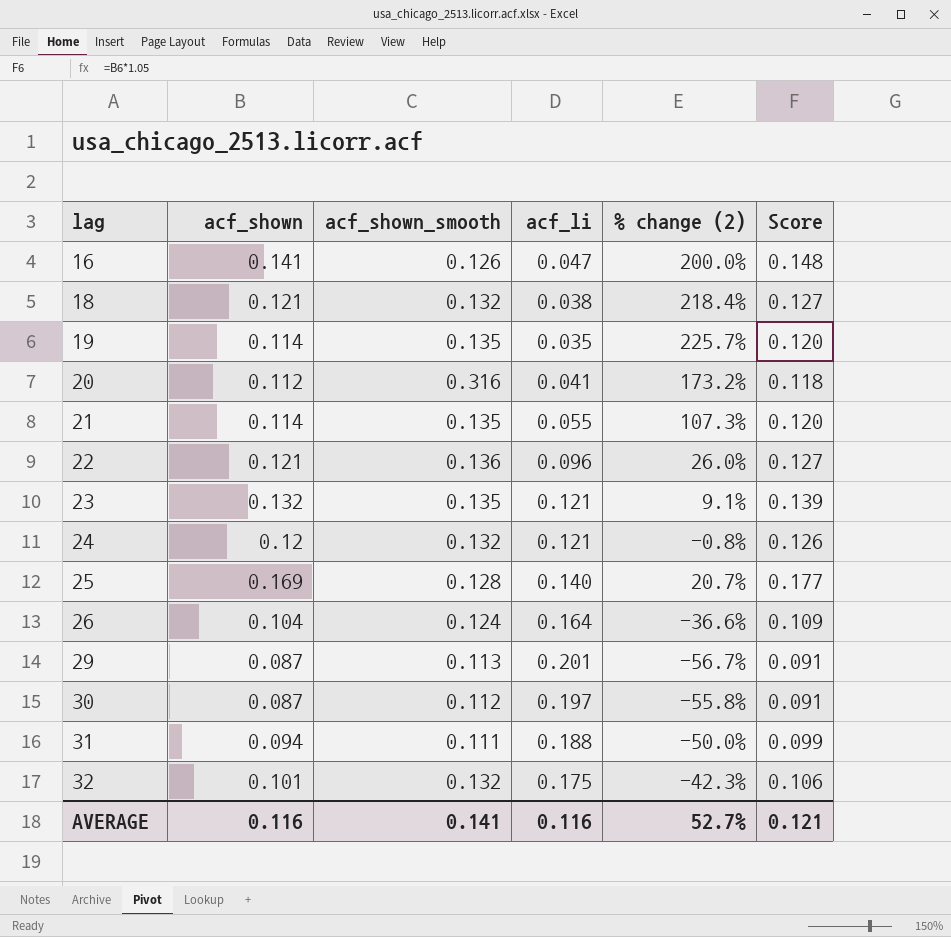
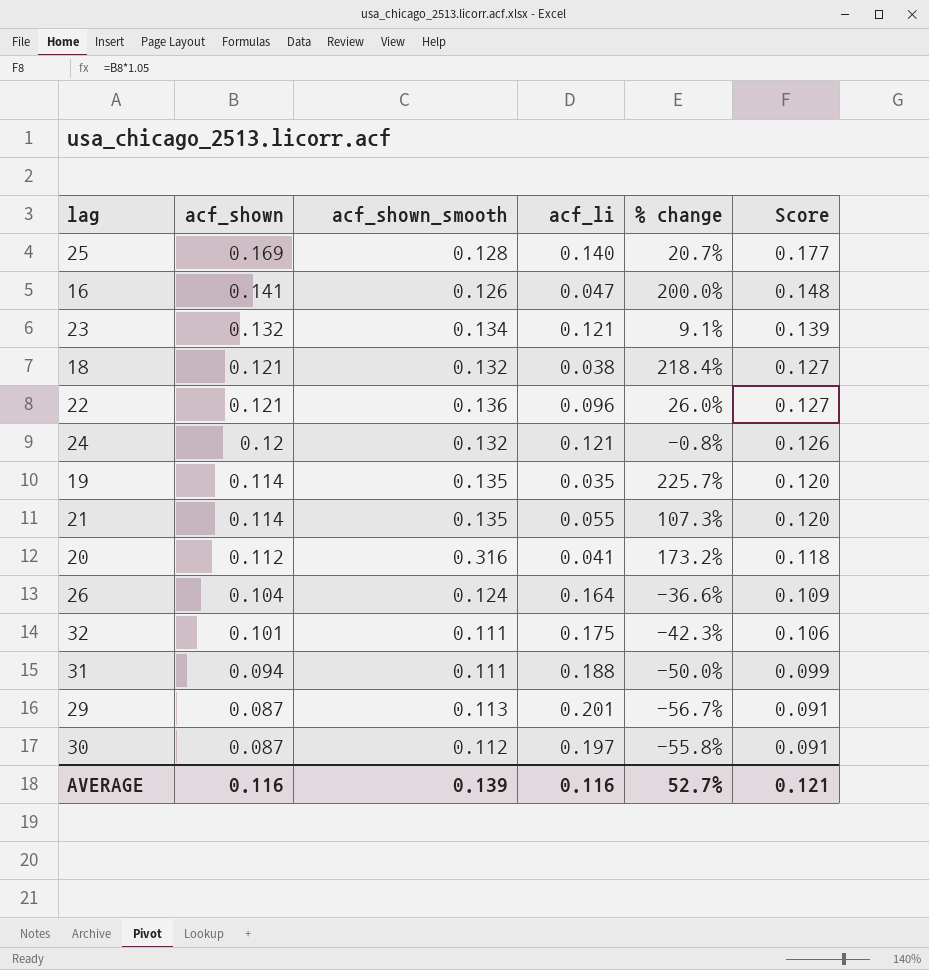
row order: lag ascending -> acf_shown descending
column name: % change (2) -> % change
23 | acf_shown_smooth: 0.135 -> 0.134
32 | acf_shown_smooth: 0.132 -> 0.111
AVERAGE | acf_shown_smooth: 0.141 -> 0.139

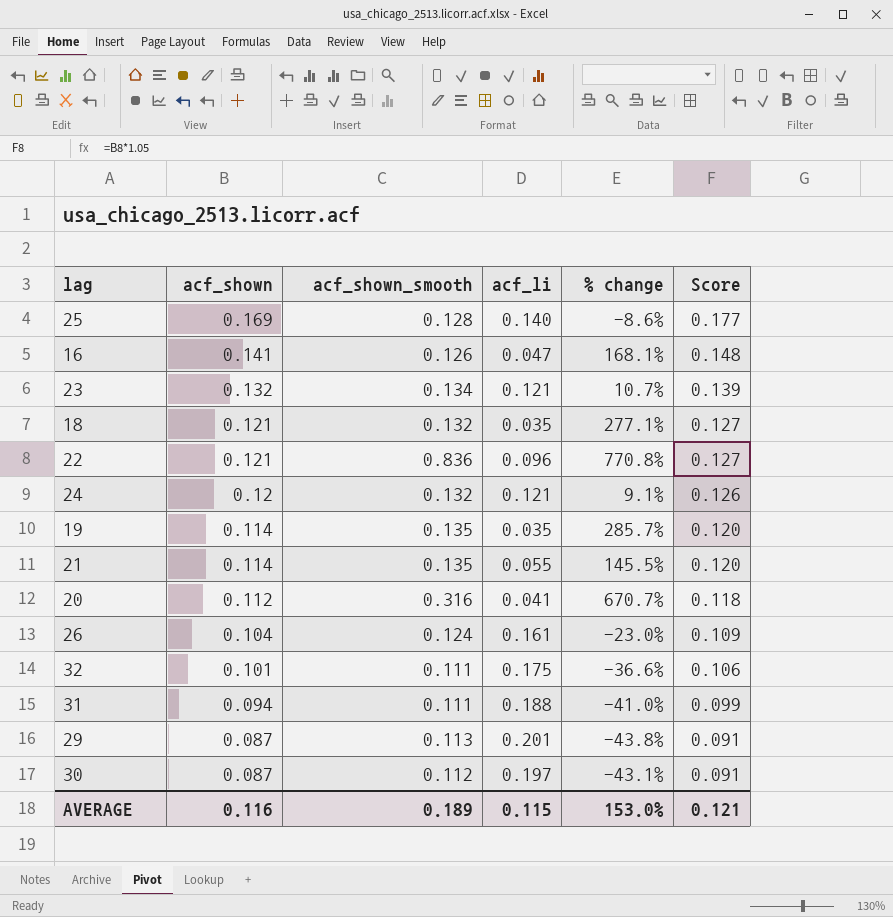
column % change | formula: ([acf_shown] - [acf_li]) / [acf_li] -> ([acf_shown_smooth] - [acf_li]) / [acf_li]
18 | acf_li: 0.038 -> 0.035
22 | acf_shown_smooth: 0.136 -> 0.836
26 | acf_li: 0.164 -> 0.161
AVERAGE | acf_shown_smooth: 0.139 -> 0.189
AVERAGE | acf_li: 0.116 -> 0.115
AVERAGE | % change: 52.7% -> 153.0%

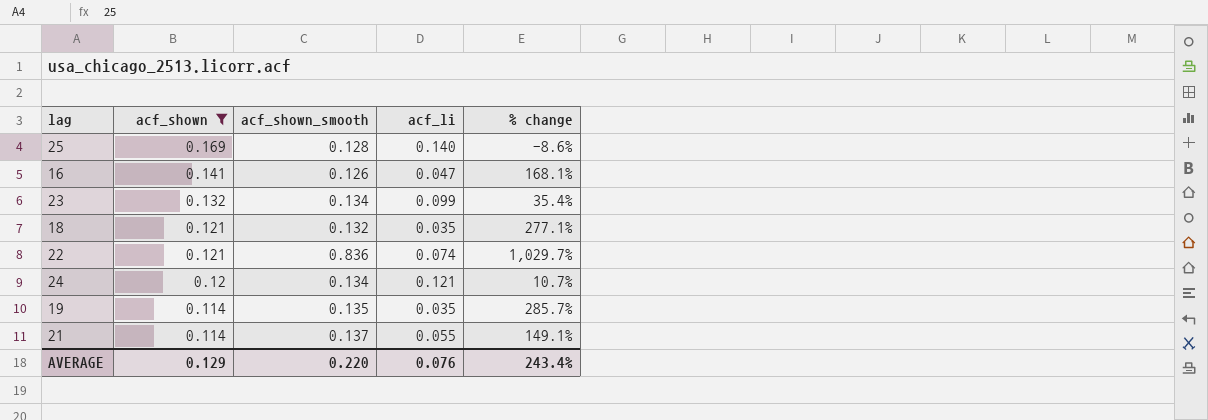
filter: none -> acf_shown >= 0.114
column Score | formula: [acf_shown] * 1.05 -> none
23 | acf_li: 0.121 -> 0.099
23 | % change: 10.7% -> 35.4%
22 | acf_li: 0.096 -> 0.074
22 | % change: 770.8% -> 1,029.7%
24 | acf_shown_smooth: 0.132 -> 0.134
24 | % change: 9.1% -> 10.7%
21 | acf_shown_smooth: 0.135 -> 0.137
21 | % change: 145.5% -> 149.1%
AVERAGE | acf_shown: 0.116 -> 0.129
AVERAGE | acf_shown_smooth: 0.189 -> 0.220
AVERAGE | acf_li: 0.115 -> 0.076
AVERAGE | % change: 153.0% -> 243.4%

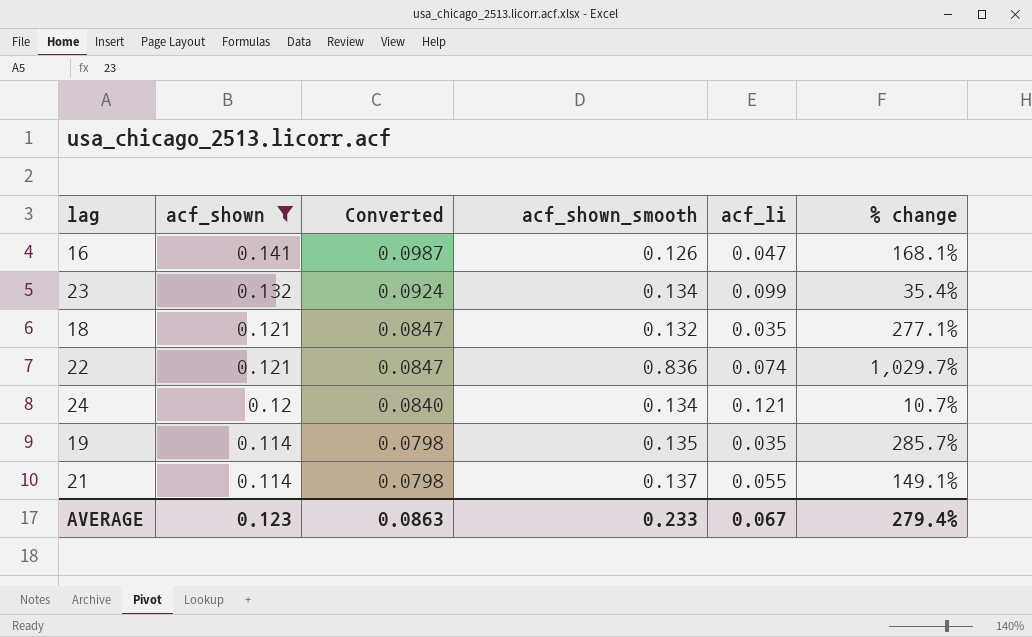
column Converted | formula: none -> [acf_shown] * 0.7
row 25: 0.169 | 0.128 | 0.140 | -8.6% -> none
AVERAGE | acf_shown: 0.129 -> 0.123
AVERAGE | acf_shown_smooth: 0.220 -> 0.233
AVERAGE | acf_li: 0.076 -> 0.067
AVERAGE | % change: 243.4% -> 279.4%

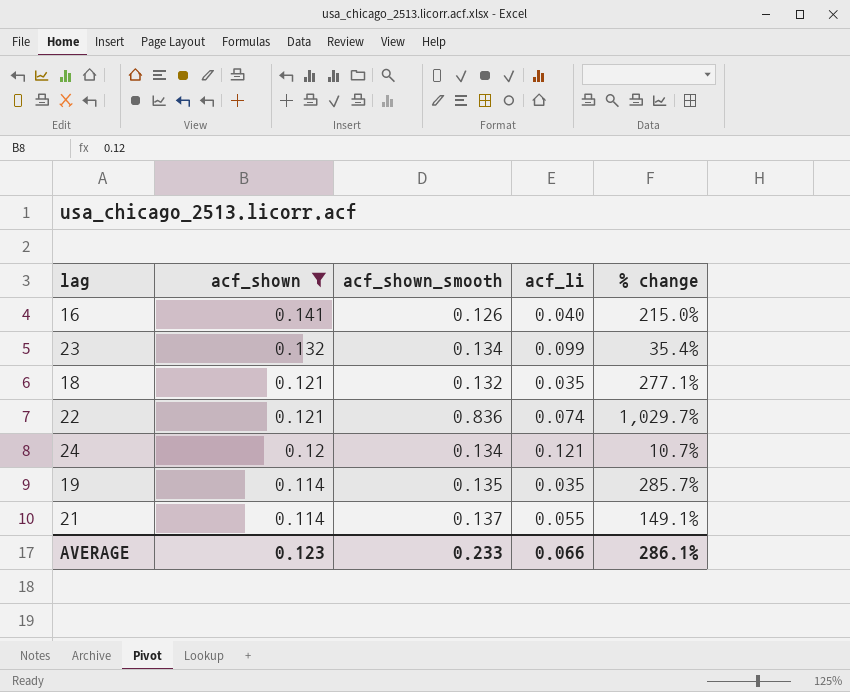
column Converted | formula: [acf_shown] * 0.7 -> none
16 | acf_li: 0.047 -> 0.040
16 | % change: 168.1% -> 215.0%
AVERAGE | acf_li: 0.067 -> 0.066
AVERAGE | % change: 279.4% -> 286.1%

